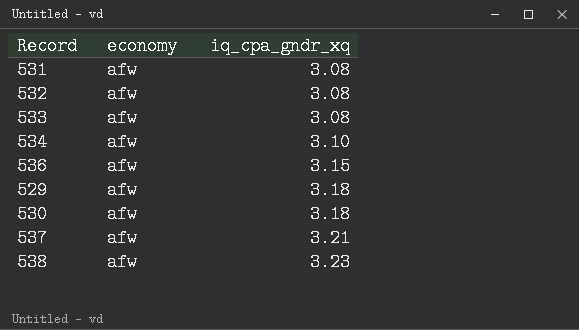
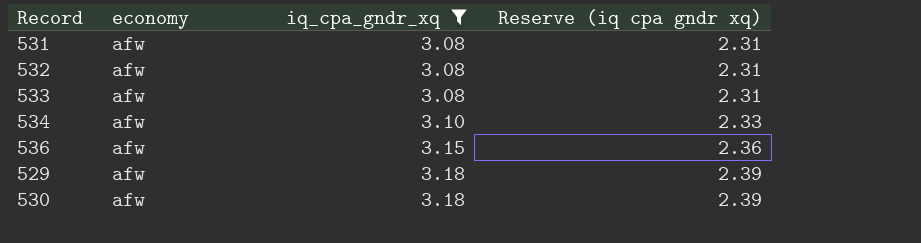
filter: none -> iq_cpa_gndr_xq <= 3.18
column Reserve (iq cpa gndr xq) | formula: none -> [iq_cpa_gndr_xq] * 0.75

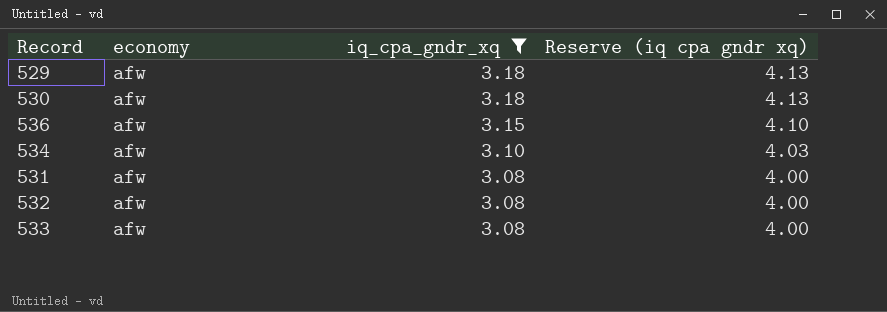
row order: iq_cpa_gndr_xq ascending -> iq_cpa_gndr_xq descending
column Reserve (iq cpa gndr xq) | formula: [iq_cpa_gndr_xq] * 0.75 -> [iq_cpa_gndr_xq] * 1.3

